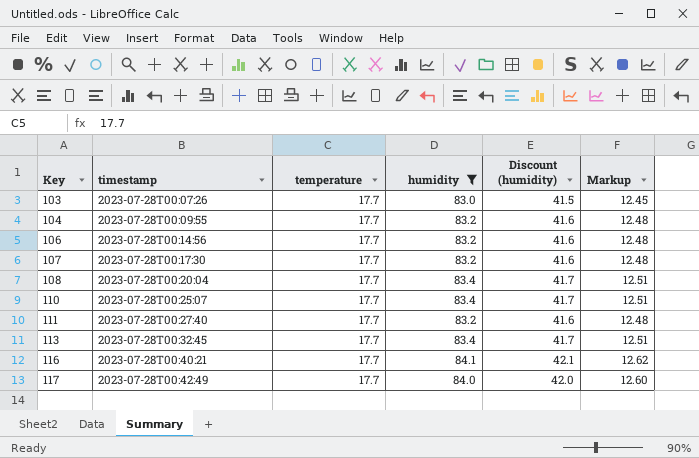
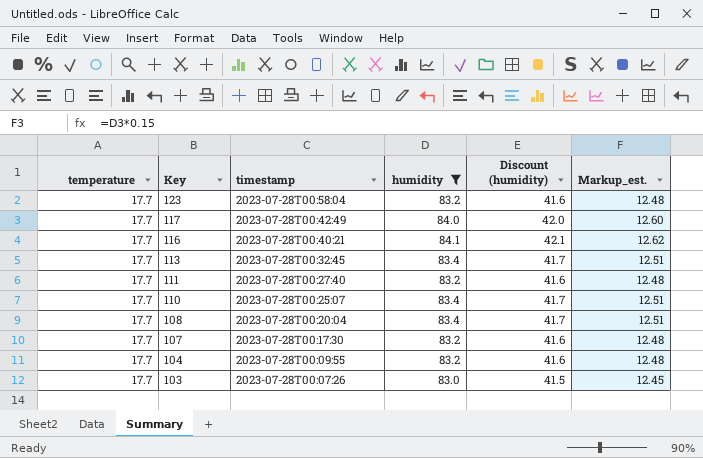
row order: Key ascending -> Key descending
column temperature | position: 3 -> 1
column name: Markup -> Markup_est.
row 106: 2023-07-28T00:14:56 | 17.7 | 83.2 | 41.6 | 12.48 -> none
row 123: none -> 17.7 | 2023-07-28T00:58:04 | 83.2 | 41.6 | 12.48

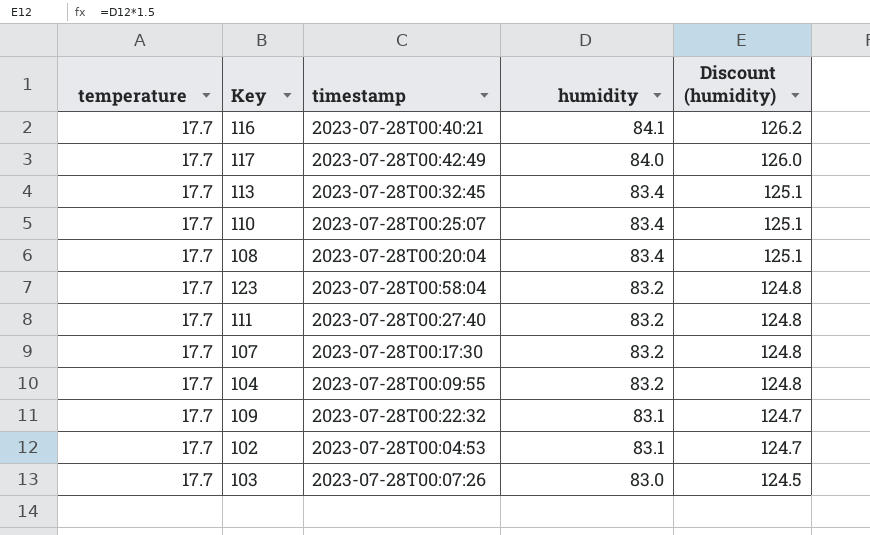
filter: humidity != 83.1 -> none
row order: Key descending -> humidity descending
column Markup_est. | formula: [humidity] * 0.15 -> none
column Discount (humidity) | formula: [humidity] * 0.5 -> [humidity] * 1.5

